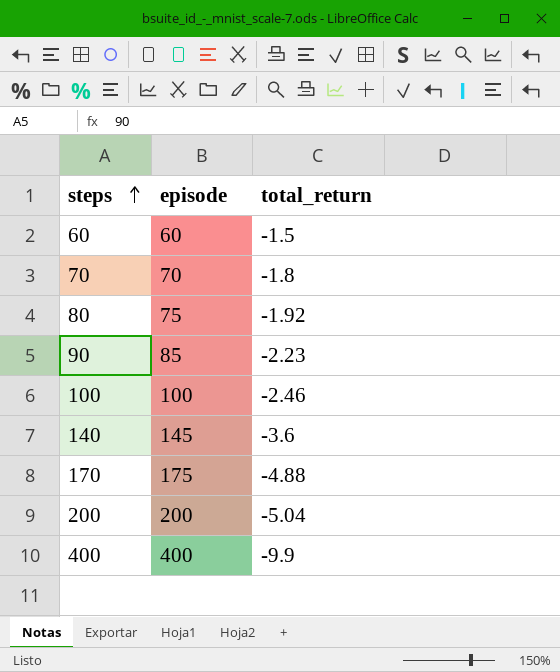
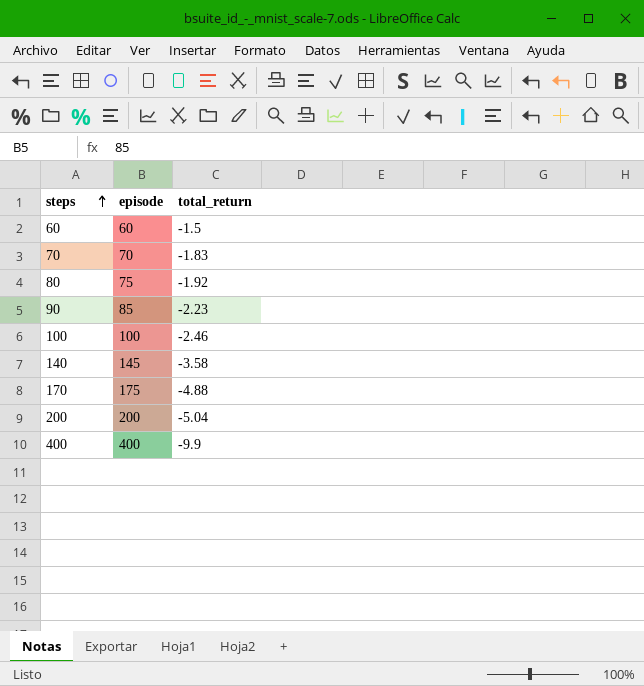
70 | total_return: -1.8 -> -1.83
140 | total_return: -3.6 -> -3.58

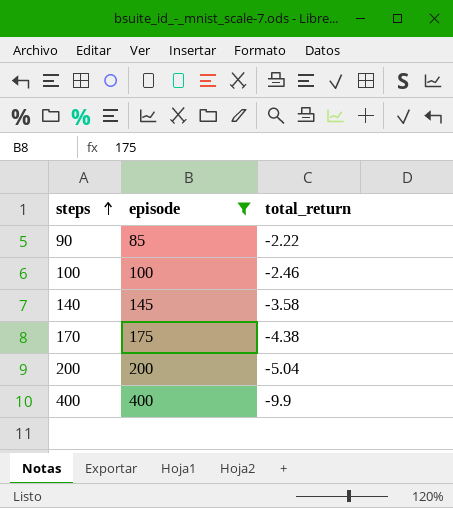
filter: none -> episode >= 85
90 | total_return: -2.23 -> -2.22
170 | total_return: -4.88 -> -4.38

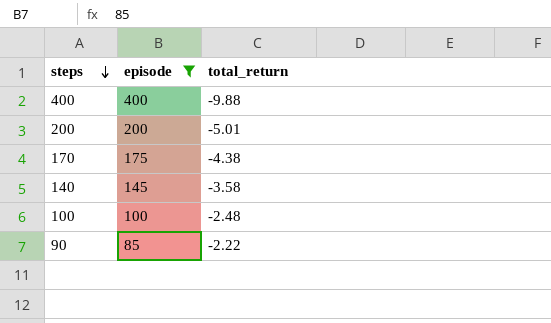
row order: steps ascending -> steps descending
400 | total_return: -9.9 -> -9.88
200 | total_return: -5.04 -> -5.01
100 | total_return: -2.46 -> -2.48

